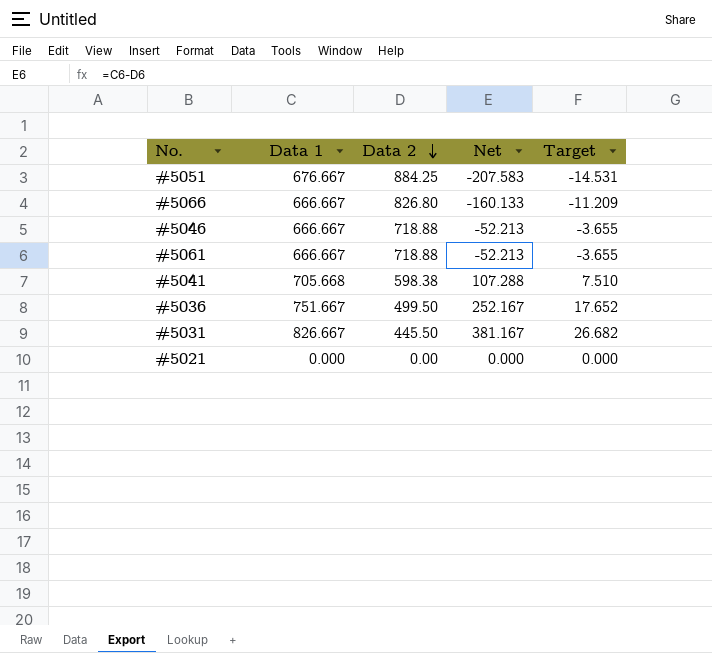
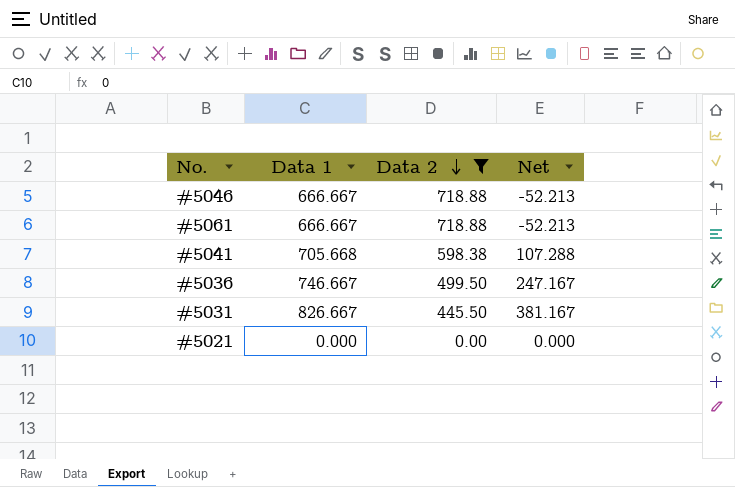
filter: none -> Data 2 <= 718.88
column Target | formula: [Net] * 0.07 -> none
#5036 | Data 1: 751.667 -> 746.667
#5036 | Net: 252.167 -> 247.167

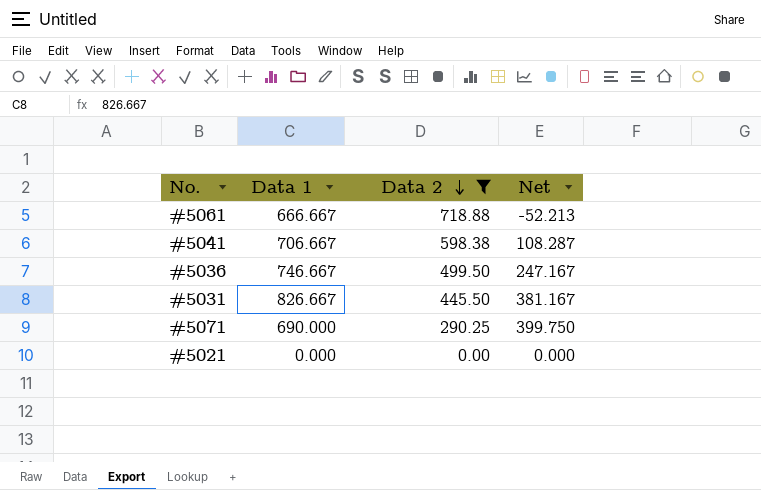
row #5046: 666.667 | 718.88 | -52.213 -> none
#5041 | Data 1: 705.668 -> 706.667
#5041 | Net: 107.288 -> 108.287
row #5071: none -> 690.000 | 290.25 | 399.750

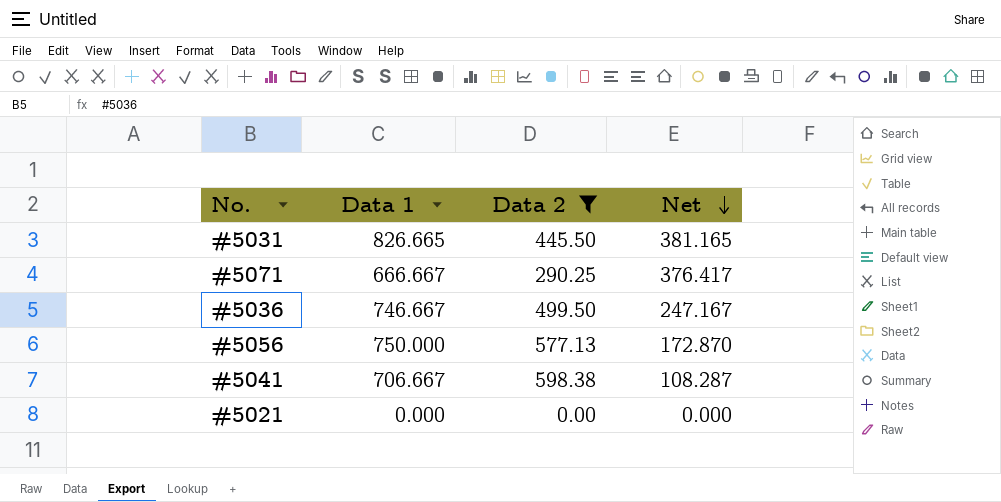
row order: Data 2 descending -> Net descending
row #5061: 666.667 | 718.88 | -52.213 -> none
#5031 | Data 1: 826.667 -> 826.665
#5031 | Net: 381.167 -> 381.165
#5071 | Data 1: 690.000 -> 666.667
#5071 | Net: 399.750 -> 376.417
row #5056: none -> 750.000 | 577.13 | 172.870

